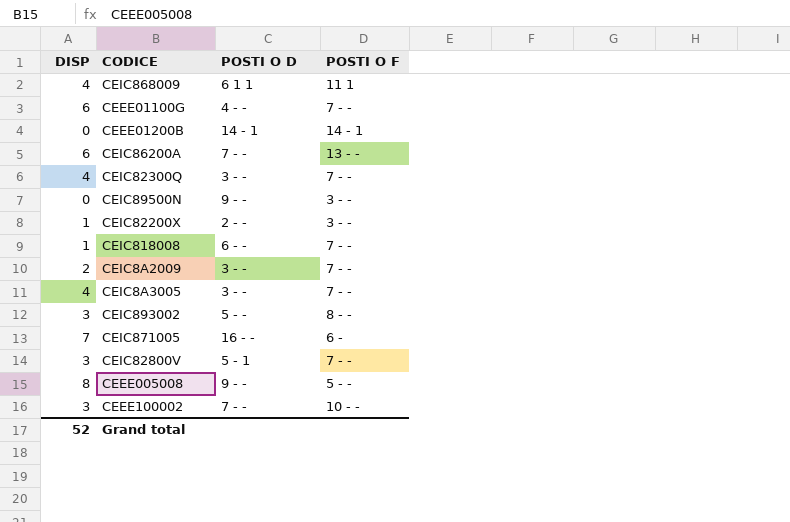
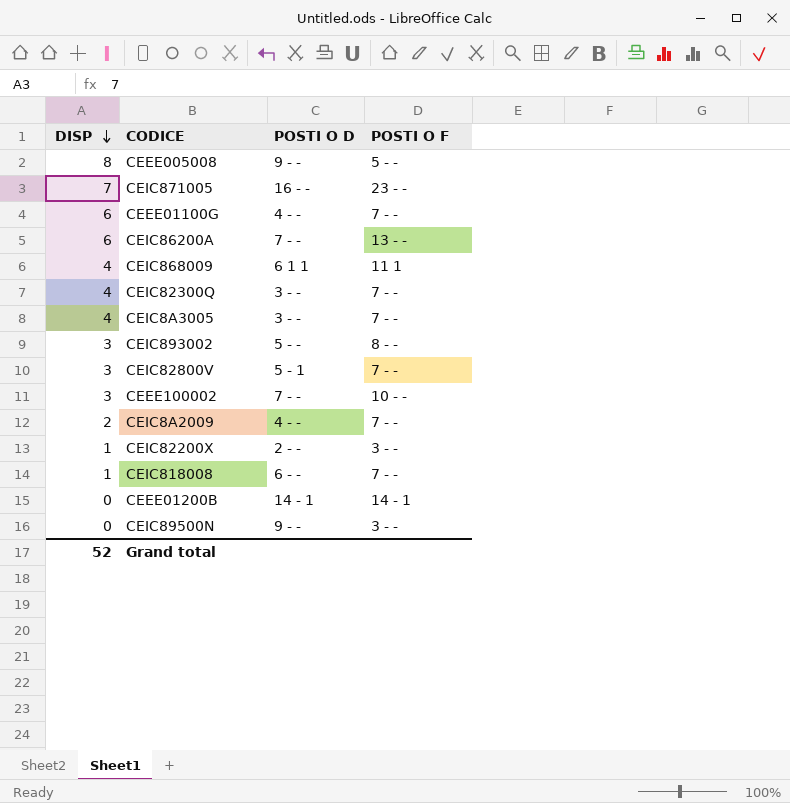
row order: none -> DISP descending
CEIC871005 | POSTI O F: 6 - -> 23 - -
CEIC8A2009 | POSTI O D: 3 - - -> 4 - -

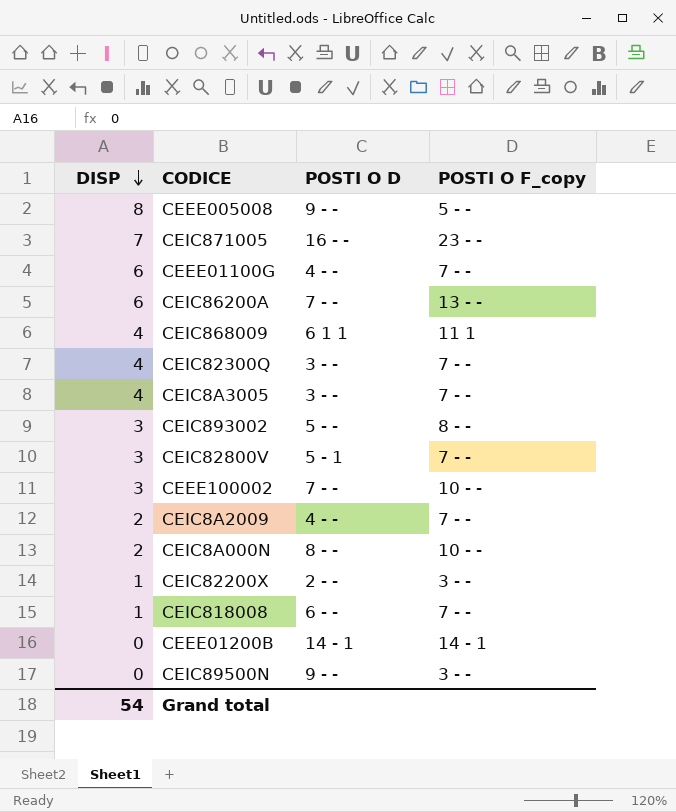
column name: POSTI O F -> POSTI O F_copy
row CEIC8A000N: none -> 2 | 8 - - | 10 - -
Grand total | DISP: 52 -> 54

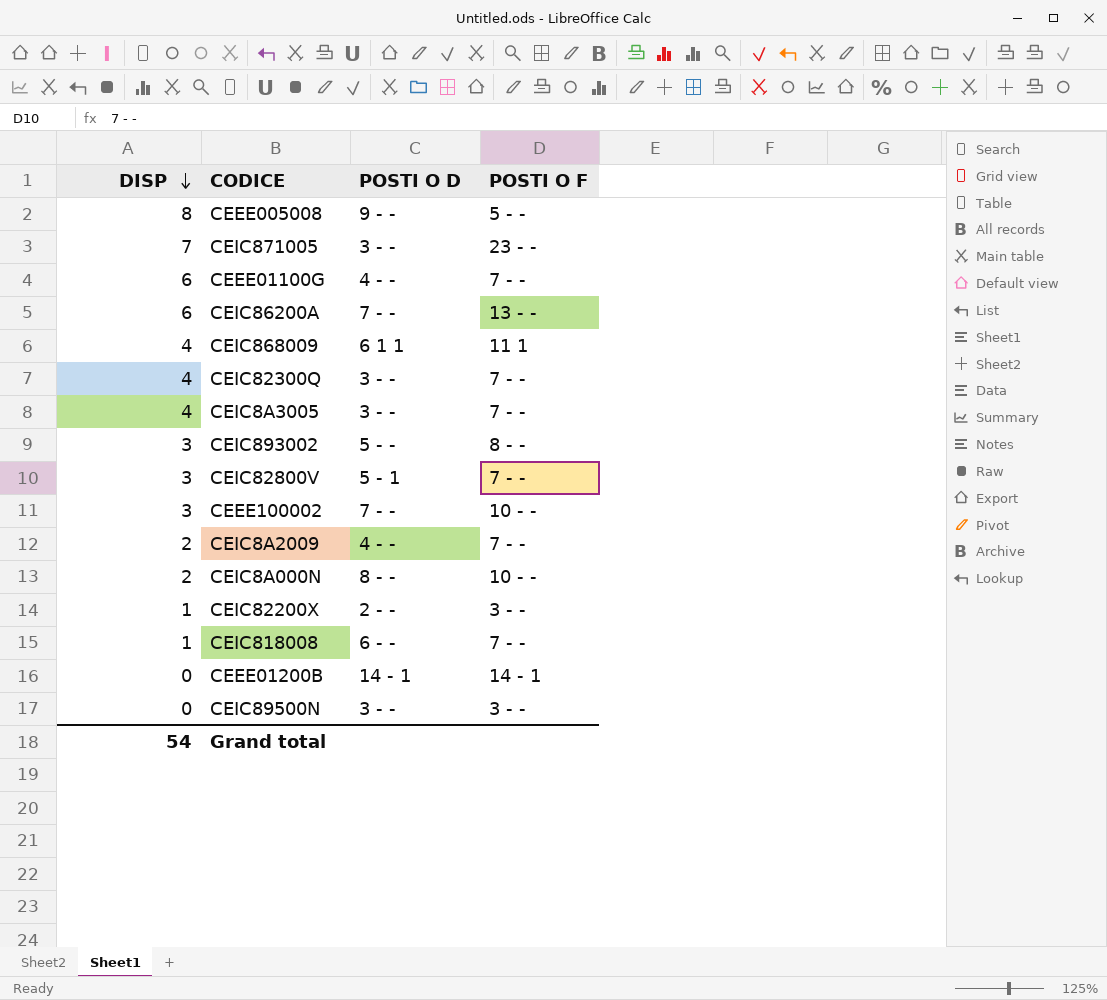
column name: POSTI O F_copy -> POSTI O F
CEIC871005 | POSTI O D: 16 - - -> 3 - -
CEIC89500N | POSTI O D: 9 - - -> 3 - -

